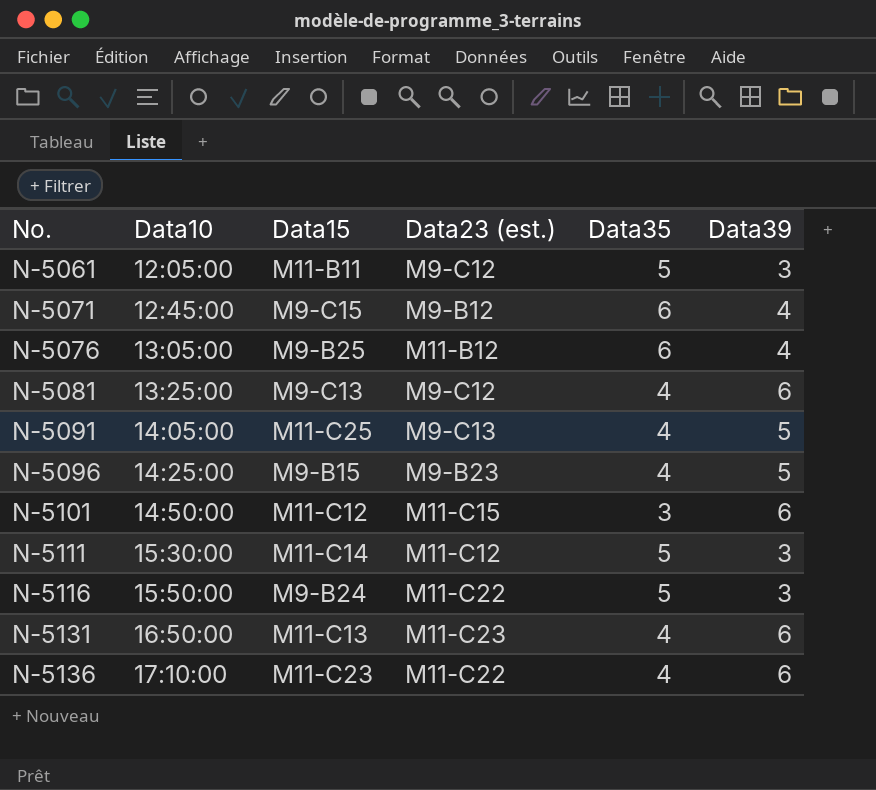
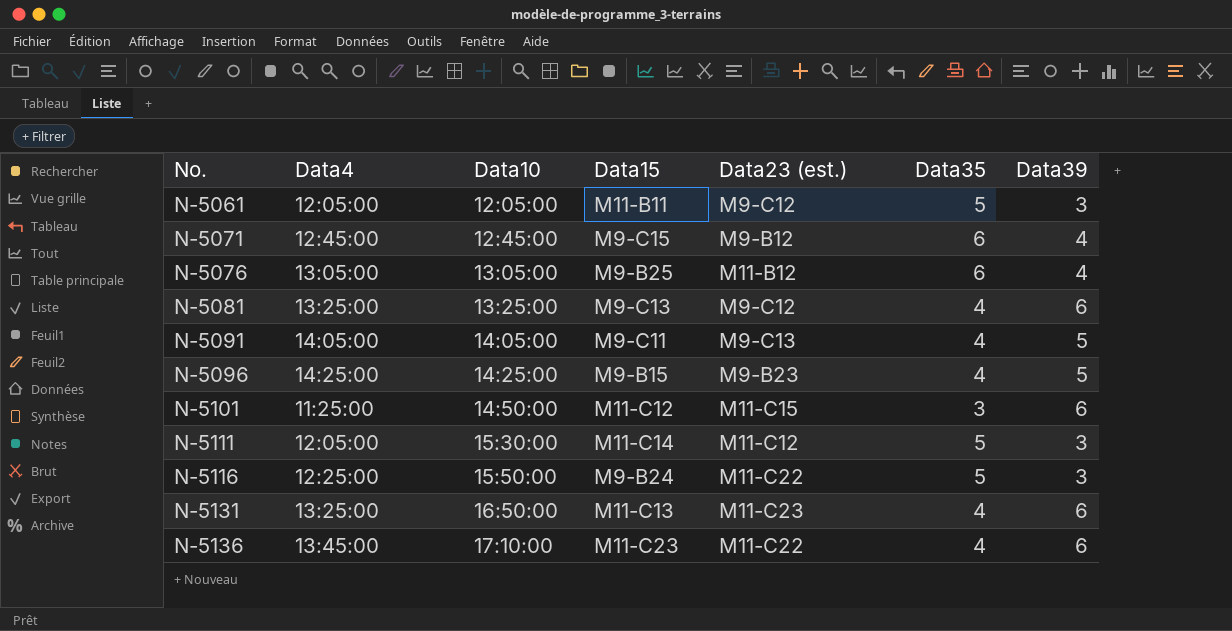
column Data4 | position: none -> 2
N-5091 | Data15: M11-C25 -> M9-C11

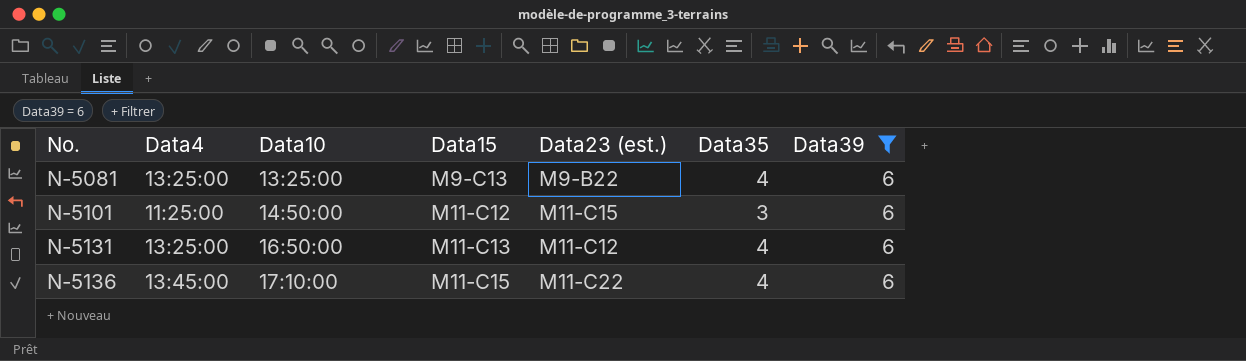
filter: none -> Data39 = 6
N-5081 | Data23 (est.): M9-C12 -> M9-B22
N-5131 | Data23 (est.): M11-C23 -> M11-C12
N-5136 | Data15: M11-C23 -> M11-C15

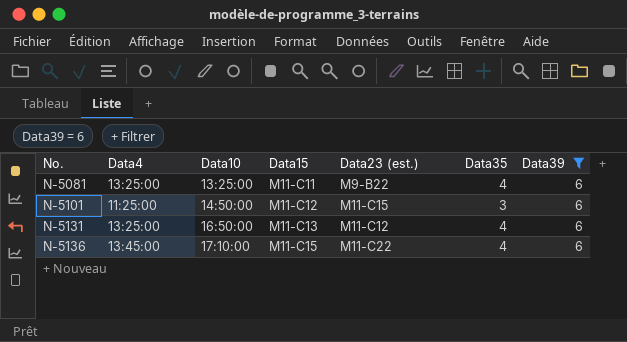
N-5081 | Data15: M9-C13 -> M11-C11

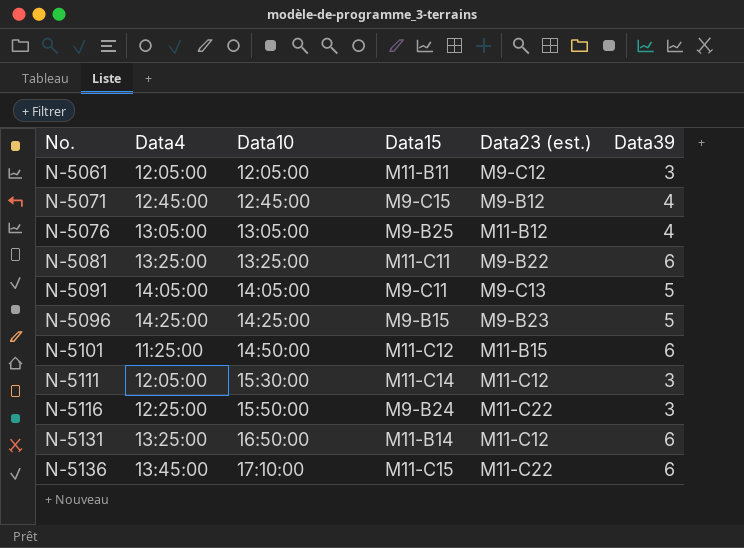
filter: Data39 = 6 -> none
column Data35 | position: 6 -> none
N-5101 | Data23 (est.): M11-C15 -> M11-B15
N-5131 | Data15: M11-C13 -> M11-B14

